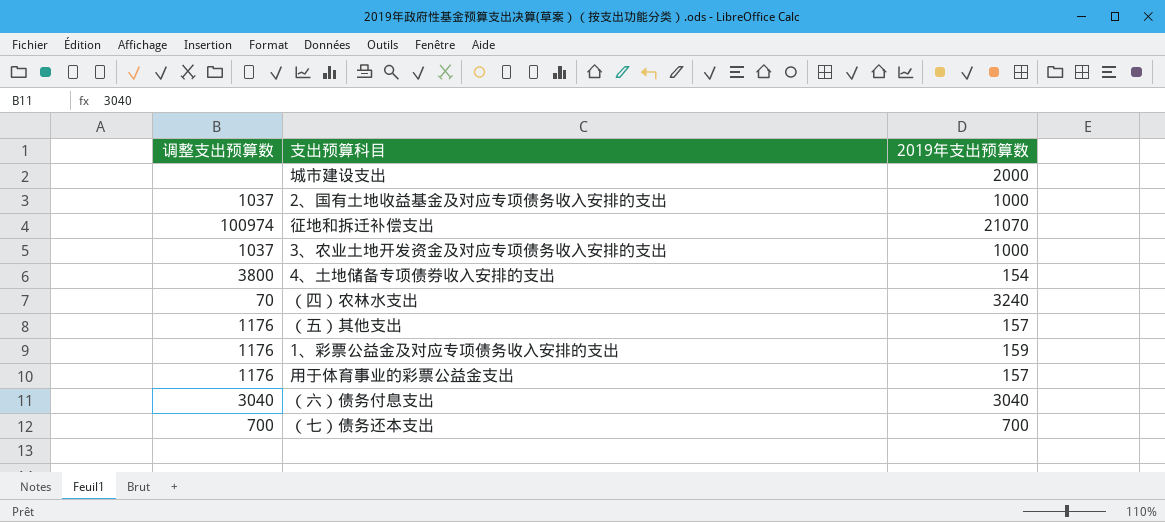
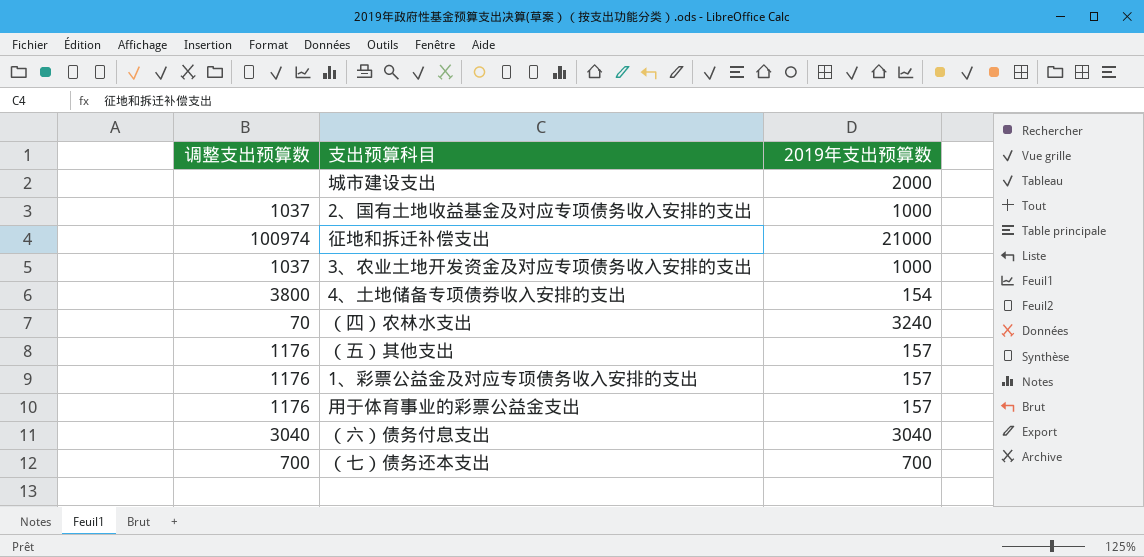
征地和拆迁补偿支出 | 2019年支出预算数: 21070 -> 21000
1、彩票公益金及对应专项债务收入安排的支出 | 2019年支出预算数: 159 -> 157

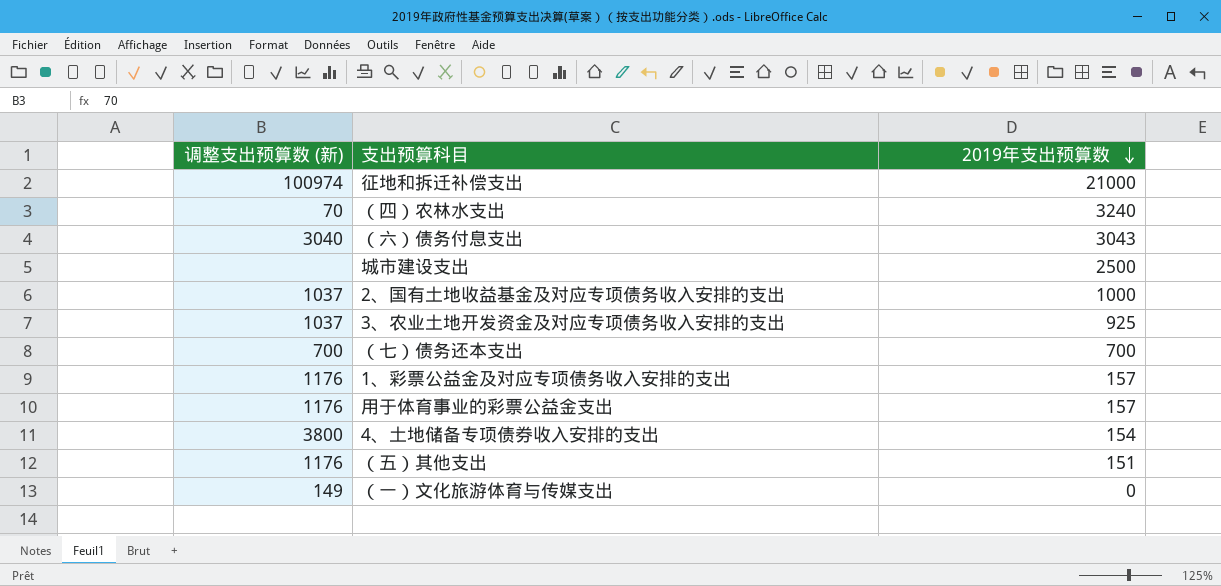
row order: none -> 2019年支出预算数 descending
column name: 调整支出预算数 -> 调整支出预算数 (新)
（六）债务付息支出 | 2019年支出预算数: 3040 -> 3043
城市建设支出 | 2019年支出预算数: 2000 -> 2500
3、农业土地开发资金及对应专项债务收入安排的支出 | 2019年支出预算数: 1000 -> 925
（五）其他支出 | 2019年支出预算数: 157 -> 151
row （一）文化旅游体育与传媒支出: none -> 149 | 0

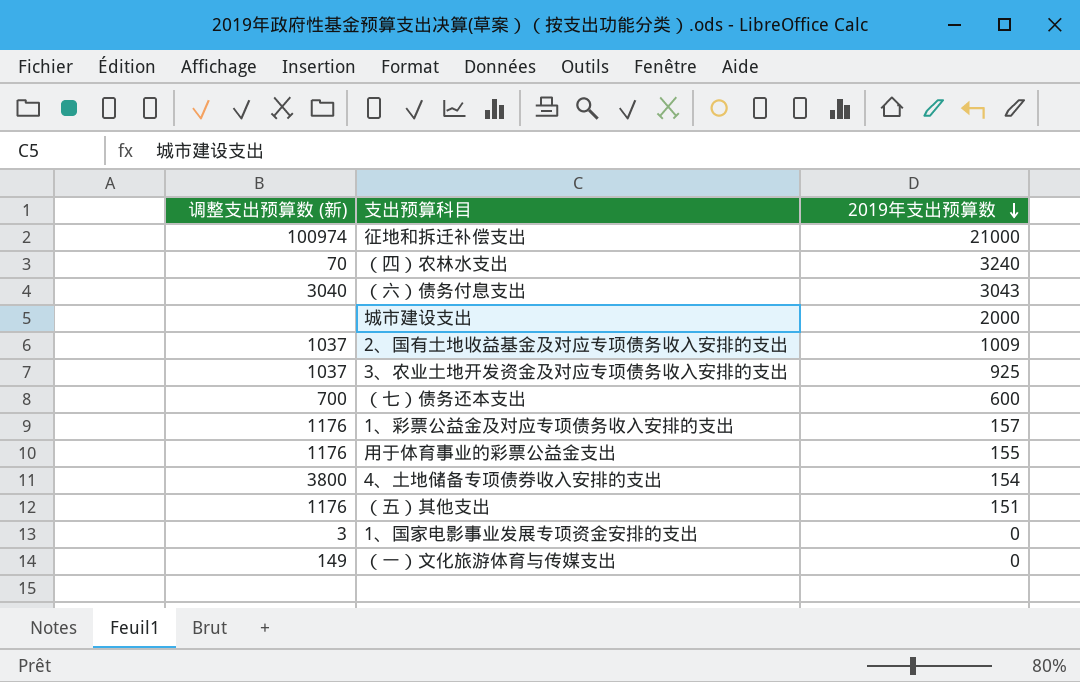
城市建设支出 | 2019年支出预算数: 2500 -> 2000
2、国有土地收益基金及对应专项债务收入安排的支出 | 2019年支出预算数: 1000 -> 1009
（七）债务还本支出 | 2019年支出预算数: 700 -> 600
用于体育事业的彩票公益金支出 | 2019年支出预算数: 157 -> 155
row 1、国家电影事业发展专项资金安排的支出: none -> 3 | 0

